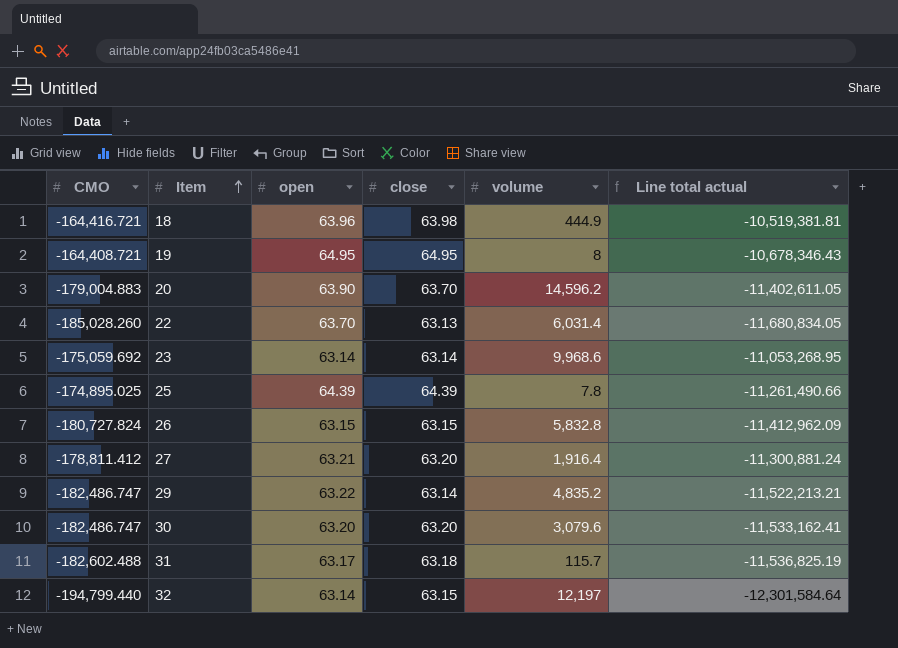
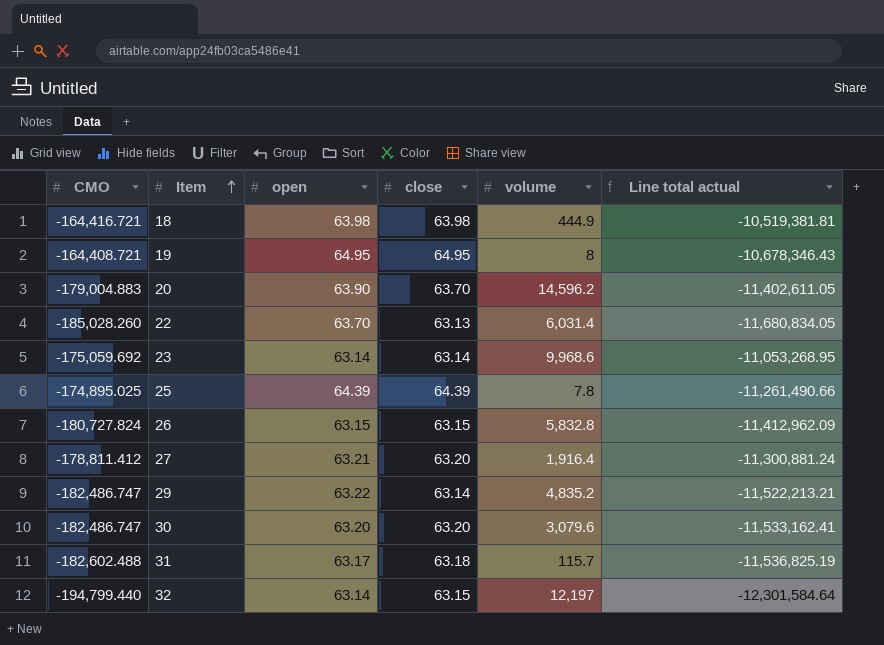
18 | open: 63.96 -> 63.98

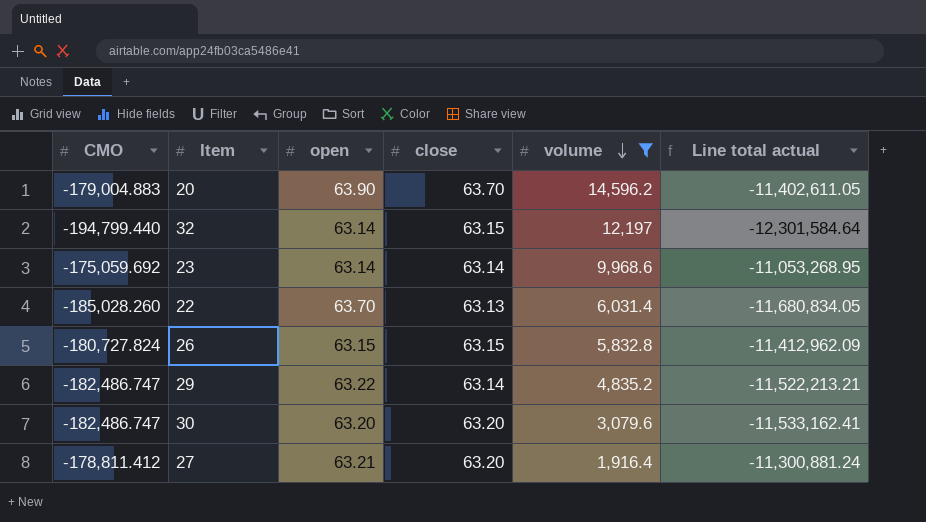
filter: none -> volume >= 1,916.4
row order: Item ascending -> volume descending

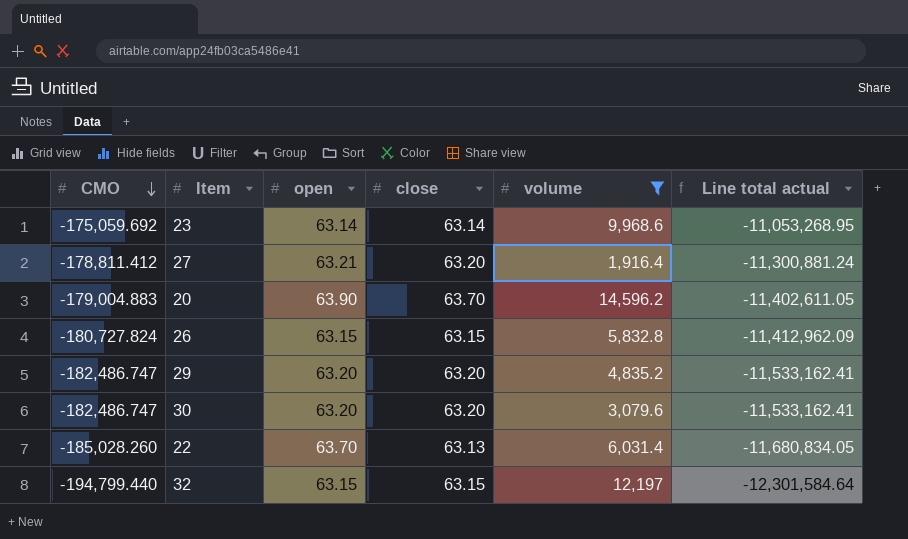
row order: volume descending -> CMO descending
29 | open: 63.22 -> 63.20
29 | close: 63.14 -> 63.20
29 | Line total actual: -11,522,213.21 -> -11,533,162.41
32 | open: 63.14 -> 63.15

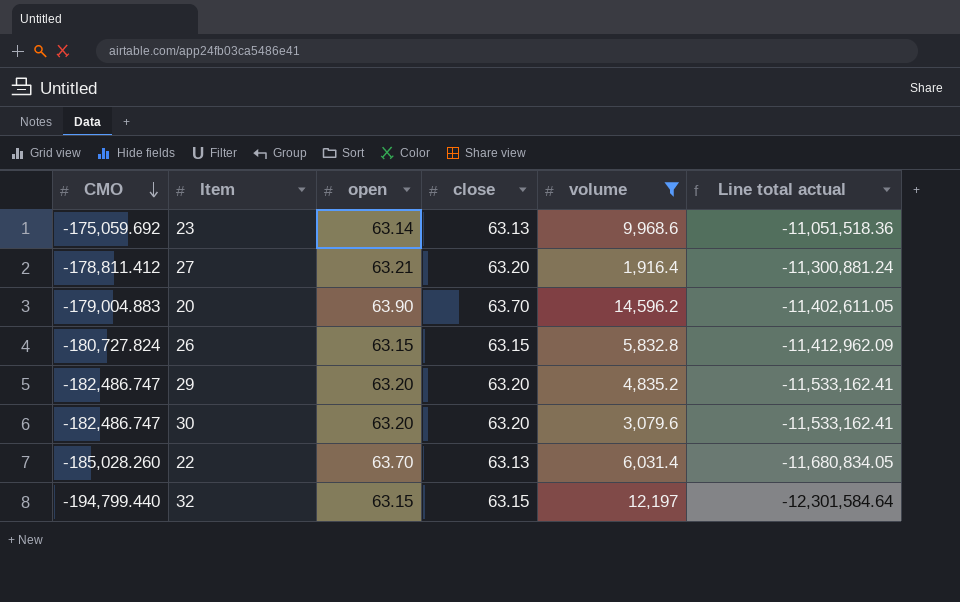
23 | close: 63.14 -> 63.13
23 | Line total actual: -11,053,268.95 -> -11,051,518.36

